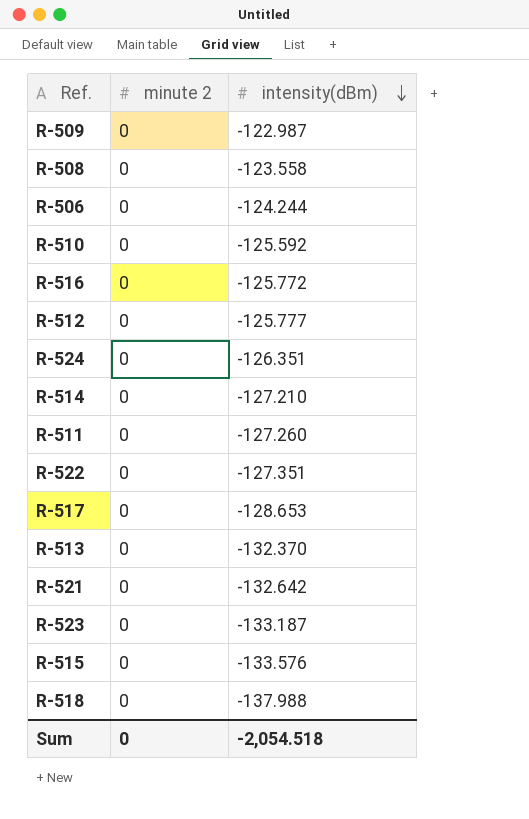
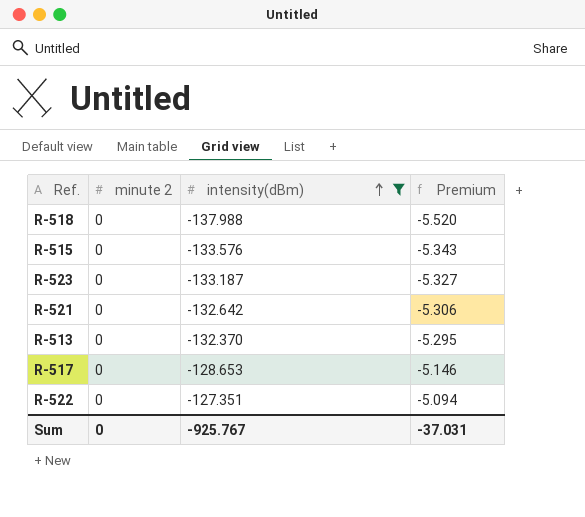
filter: none -> intensity(dBm) <= -127.351
row order: intensity(dBm) descending -> intensity(dBm) ascending
column Premium | formula: none -> [intensity(dBm)] * 0.04
Sum | intensity(dBm): -2,054.518 -> -925.767

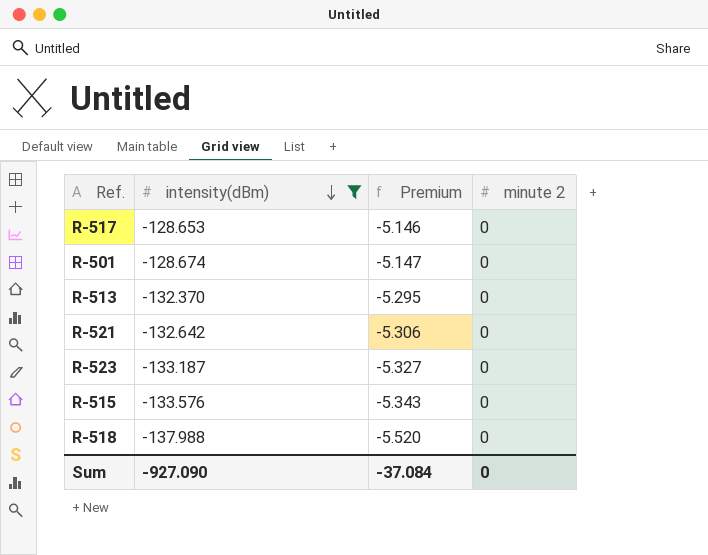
row order: intensity(dBm) ascending -> intensity(dBm) descending
column minute 2 | position: 2 -> 4
row R-522: 0 | -127.351 | -5.094 -> none
row R-501: none -> -128.674 | -5.147 | 0
Sum | intensity(dBm): -925.767 -> -927.090
Sum | Premium: -37.031 -> -37.084

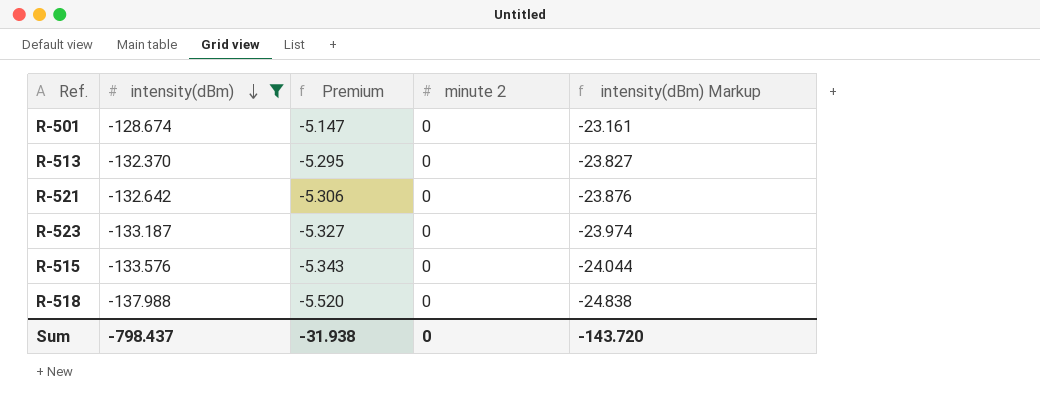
column intensity(dBm) Markup | formula: none -> [intensity(dBm)] * 0.18
row R-517: -128.653 | -5.146 | 0 -> none
Sum | intensity(dBm): -927.090 -> -798.437
Sum | Premium: -37.084 -> -31.938

